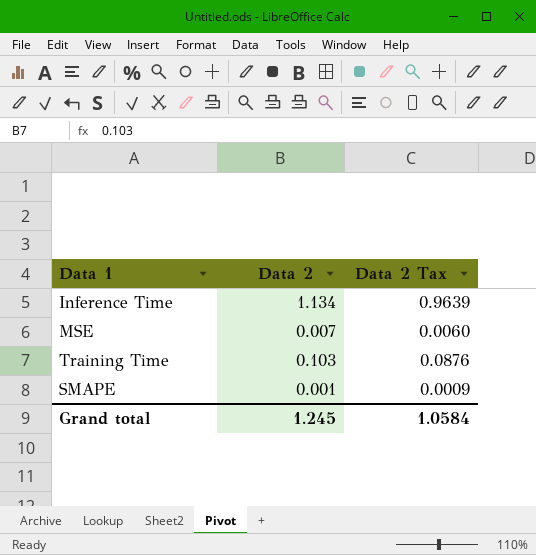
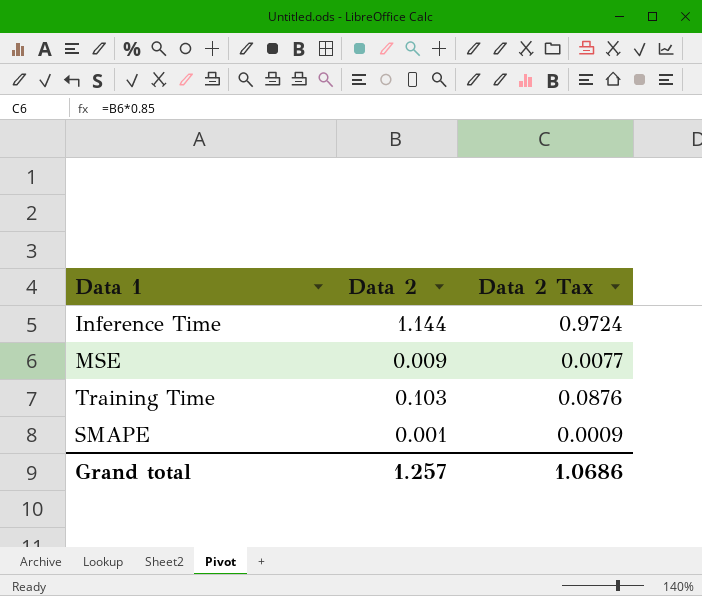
Inference Time | Data 2: 1.134 -> 1.144
Inference Time | Data 2 Tax: 0.9639 -> 0.9724
MSE | Data 2: 0.007 -> 0.009
MSE | Data 2 Tax: 0.0060 -> 0.0077
Grand total | Data 2: 1.245 -> 1.257
Grand total | Data 2 Tax: 1.0584 -> 1.0686

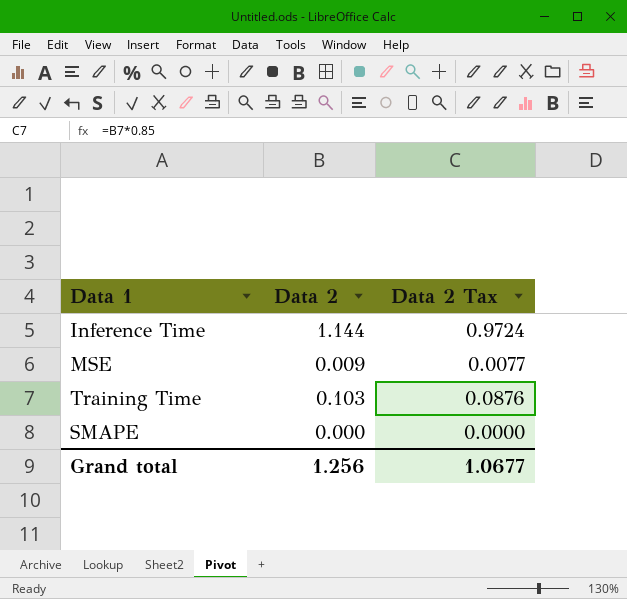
SMAPE | Data 2: 0.001 -> 0.000
SMAPE | Data 2 Tax: 0.0009 -> 0.0000
Grand total | Data 2: 1.257 -> 1.256
Grand total | Data 2 Tax: 1.0686 -> 1.0677

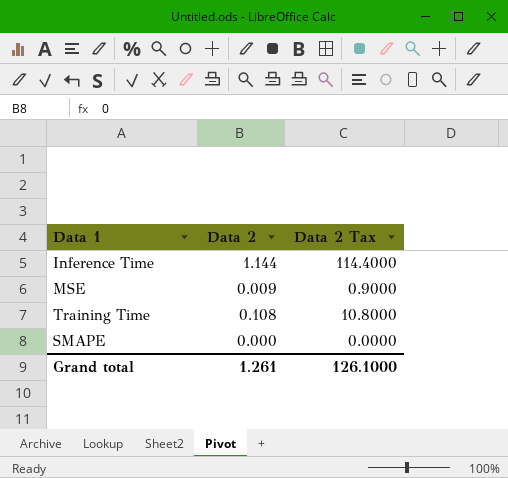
column Data 2 Tax | formula: [Data 2] * 0.85 -> [Data 2] * 100
Training Time | Data 2: 0.103 -> 0.108
Grand total | Data 2: 1.256 -> 1.261
Grand total | Data 2 Tax: 1.0677 -> 126.1000

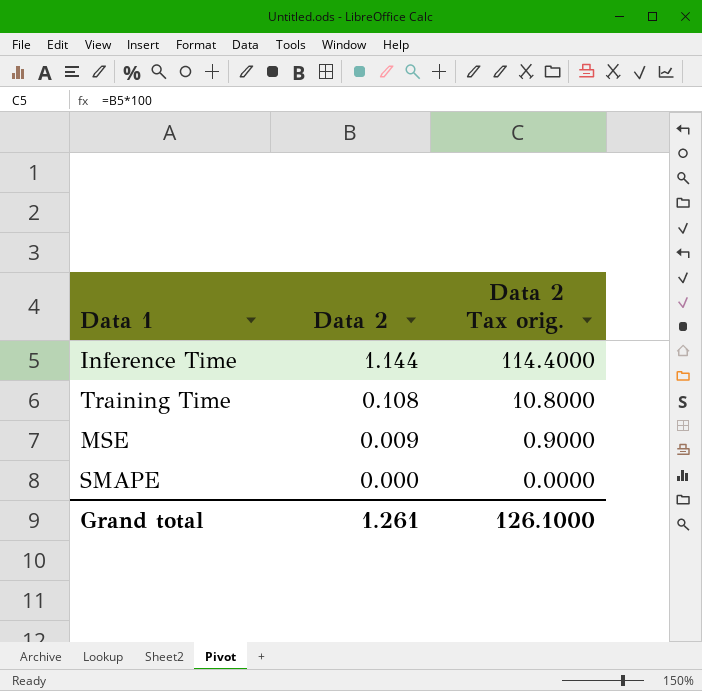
row order: none -> Data 2 descending
column name: Data 2 Tax -> Data 2 Tax orig.

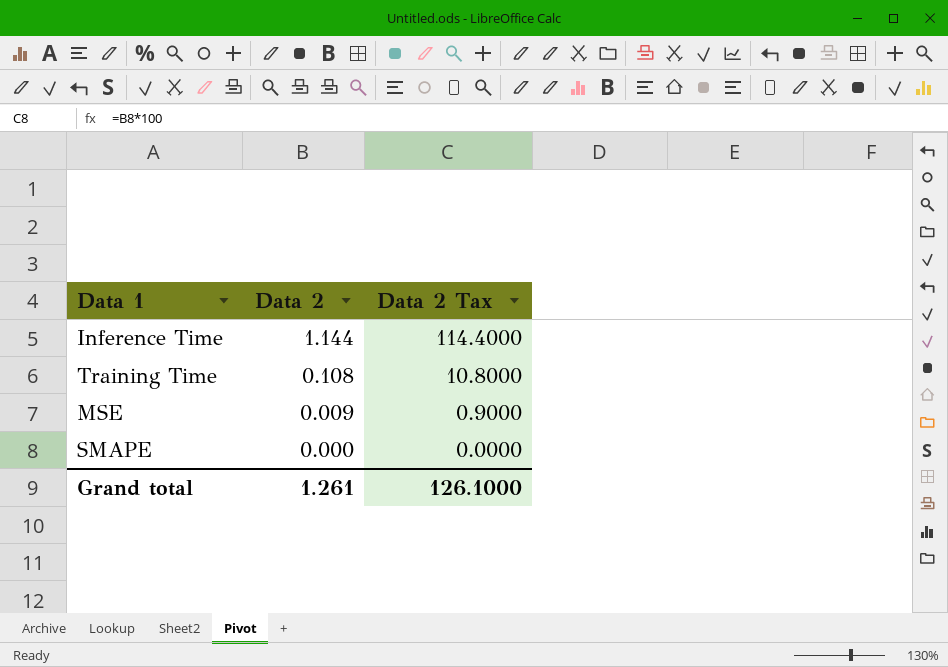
column name: Data 2 Tax orig. -> Data 2 Tax

